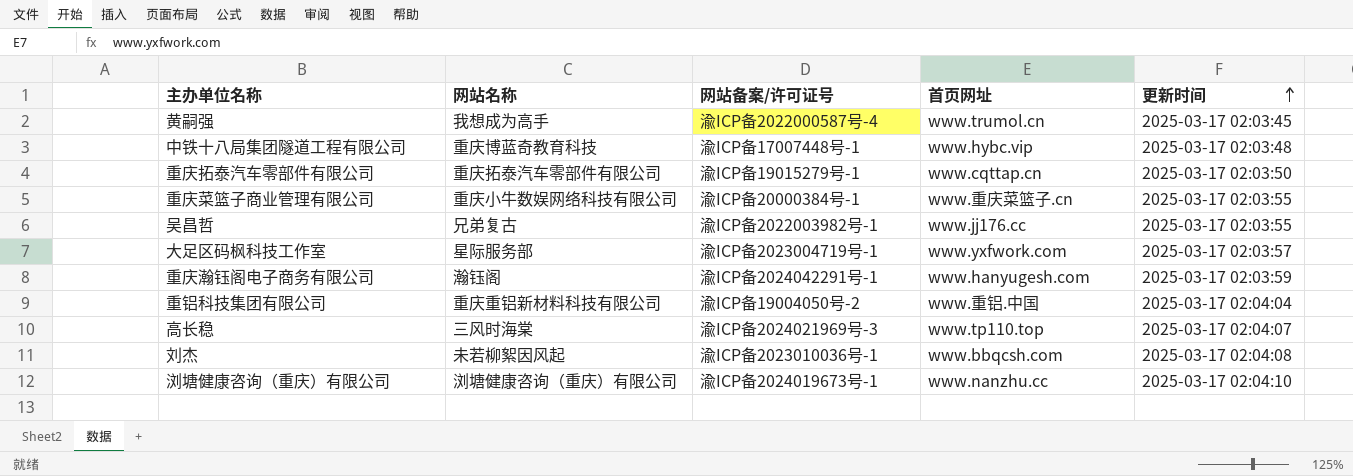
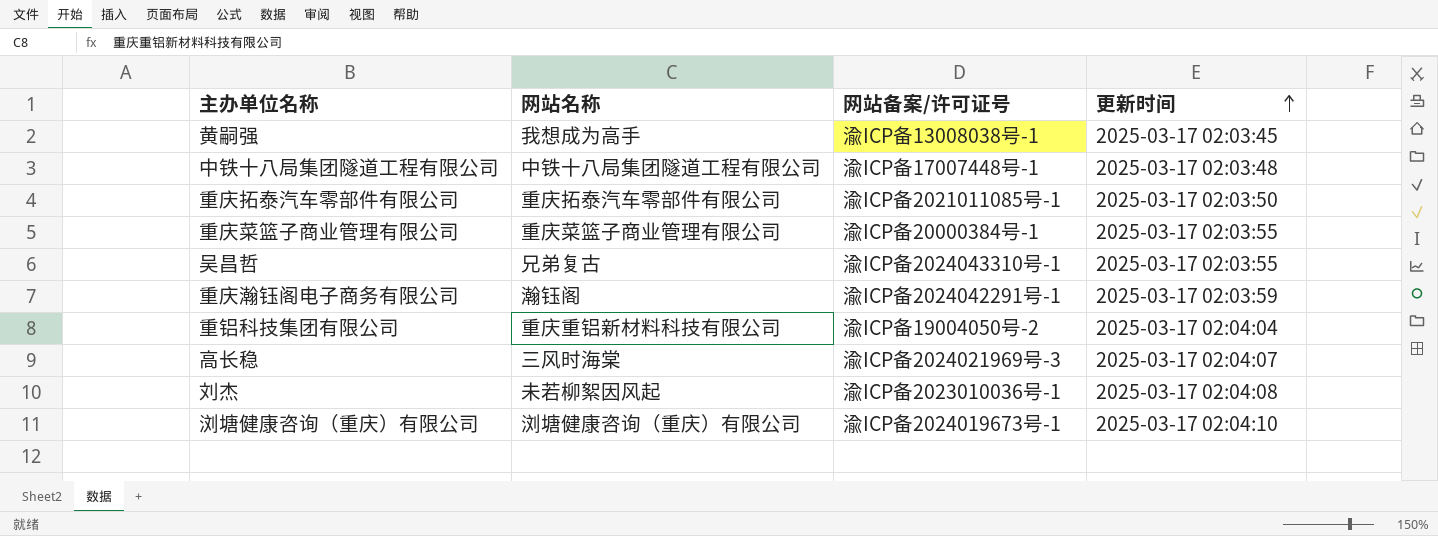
column 首页网址 | position: 4 -> none
row 大足区码枫科技工作室: 星际服务部 | 渝ICP备2023004719号-1 | www.yxfwork.com | 2025-03-17 02:03:57 -> none
黄嗣强 | 网站备案/许可证号: 渝ICP备2022000587号-4 -> 渝ICP备13008038号-1
中铁十八局集团隧道工程有限公司 | 网站名称: 重庆博蓝奇教育科技 -> 中铁十八局集团隧道工程有限公司
重庆拓泰汽车零部件有限公司 | 网站备案/许可证号: 渝ICP备19015279号-1 -> 渝ICP备2021011085号-1
重庆菜篮子商业管理有限公司 | 网站名称: 重庆小牛数娱网络科技有限公司 -> 重庆菜篮子商业管理有限公司
吴昌哲 | 网站备案/许可证号: 渝ICP备2022003982号-1 -> 渝ICP备2024043310号-1

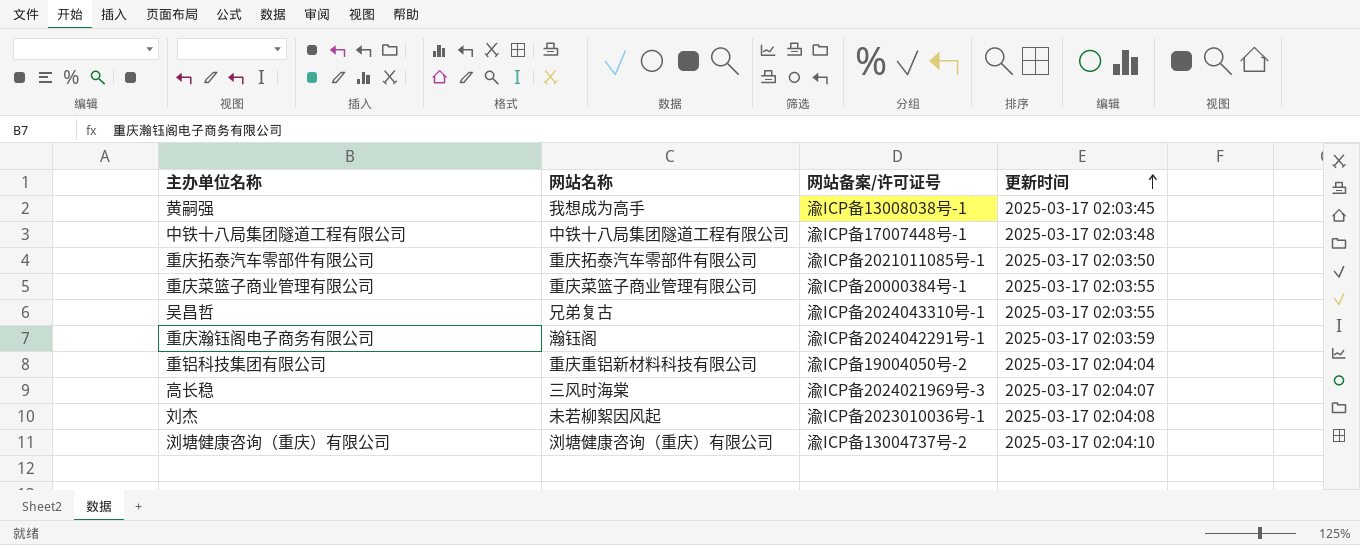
浏塘健康咨询（重庆）有限公司 | 网站备案/许可证号: 渝ICP备2024019673号-1 -> 渝ICP备13004737号-2

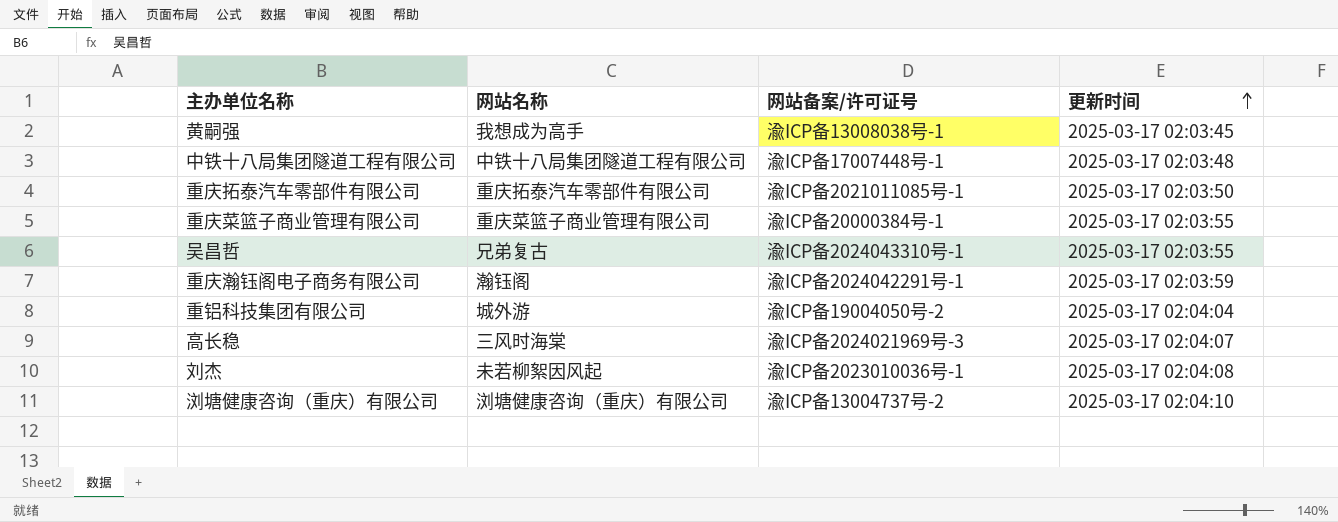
重铝科技集团有限公司 | 网站名称: 重庆重铝新材料科技有限公司 -> 城外游

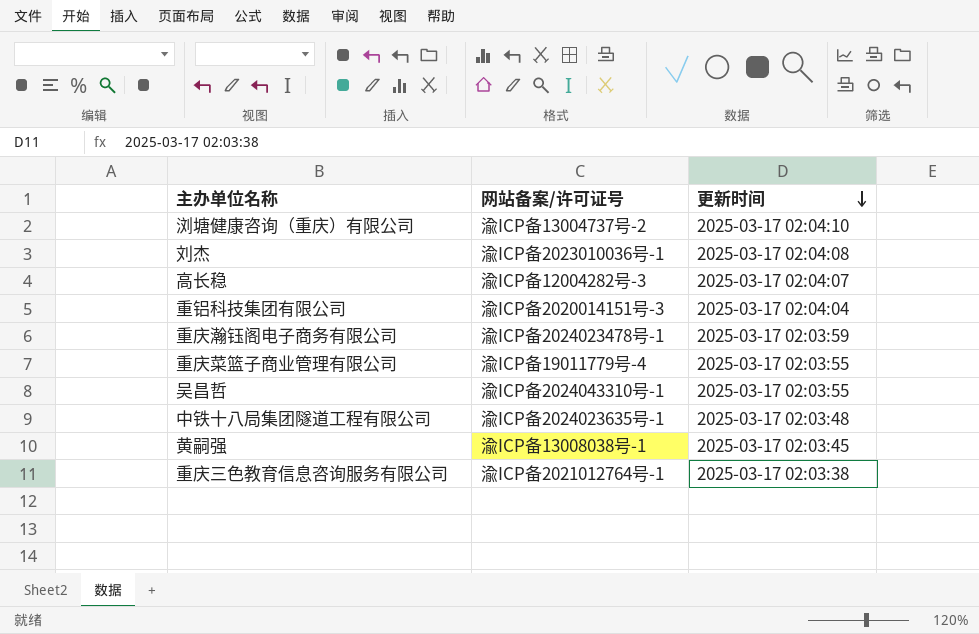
row order: 更新时间 ascending -> 更新时间 descending
column 网站名称 | position: 2 -> none
row 重庆拓泰汽车零部件有限公司: 重庆拓泰汽车零部件有限公司 | 渝ICP备2021011085号-1 | 2025-03-17 02:03:50 -> none
高长稳 | 网站备案/许可证号: 渝ICP备2024021969号-3 -> 渝ICP备12004282号-3
重铝科技集团有限公司 | 网站备案/许可证号: 渝ICP备19004050号-2 -> 渝ICP备2020014151号-3
重庆瀚钰阁电子商务有限公司 | 网站备案/许可证号: 渝ICP备2024042291号-1 -> 渝ICP备2024023478号-1
重庆菜篮子商业管理有限公司 | 网站备案/许可证号: 渝ICP备20000384号-1 -> 渝ICP备19011779号-4
中铁十八局集团隧道工程有限公司 | 网站备案/许可证号: 渝ICP备17007448号-1 -> 渝ICP备2024023635号-1
row 重庆三色教育信息咨询服务有限公司: none -> 渝ICP备2021012764号-1 | 2025-03-17 02:03:38

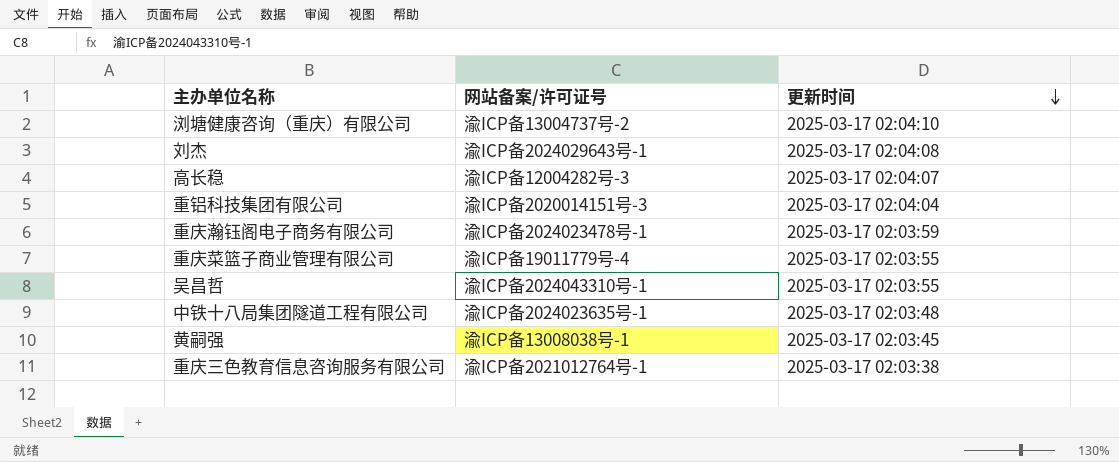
刘杰 | 网站备案/许可证号: 渝ICP备2023010036号-1 -> 渝ICP备2024029643号-1

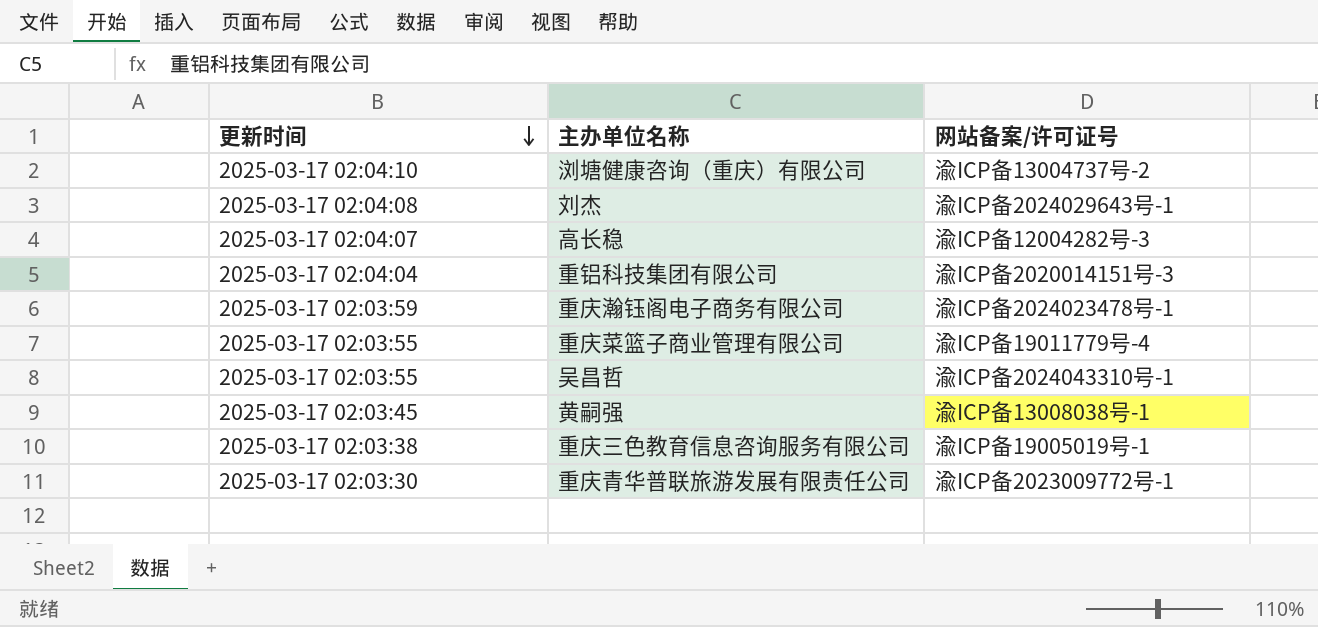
column 更新时间 | position: 3 -> 1
row 中铁十八局集团隧道工程有限公司: 渝ICP备2024023635号-1 | 2025-03-17 02:03:48 -> none
重庆三色教育信息咨询服务有限公司 | 网站备案/许可证号: 渝ICP备2021012764号-1 -> 渝ICP备19005019号-1
row 重庆青华普联旅游发展有限责任公司: none -> 2025-03-17 02:03:30 | 渝ICP备2023009772号-1

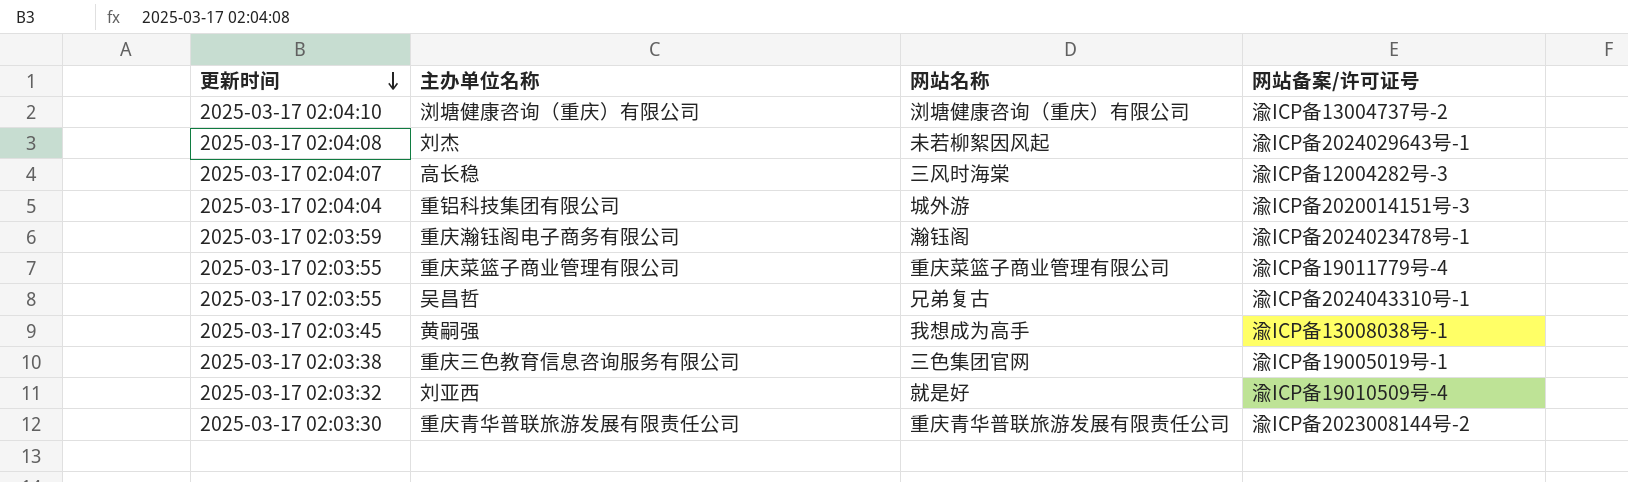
column 网站名称 | position: none -> 3
row 刘亚西: none -> 2025-03-17 02:03:32 | 就是好 | 渝ICP备19010509号-4
重庆青华普联旅游发展有限责任公司 | 网站备案/许可证号: 渝ICP备2023009772号-1 -> 渝ICP备2023008144号-2

